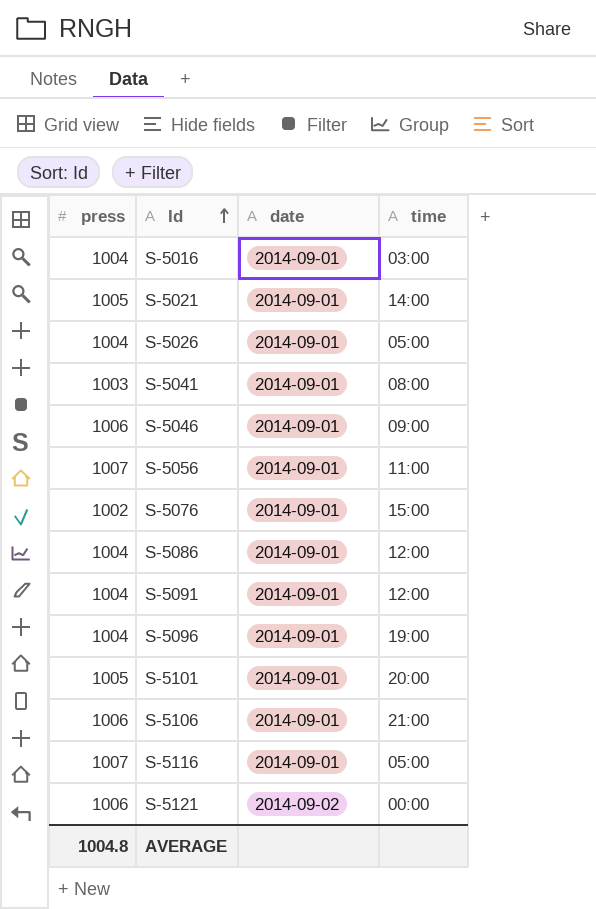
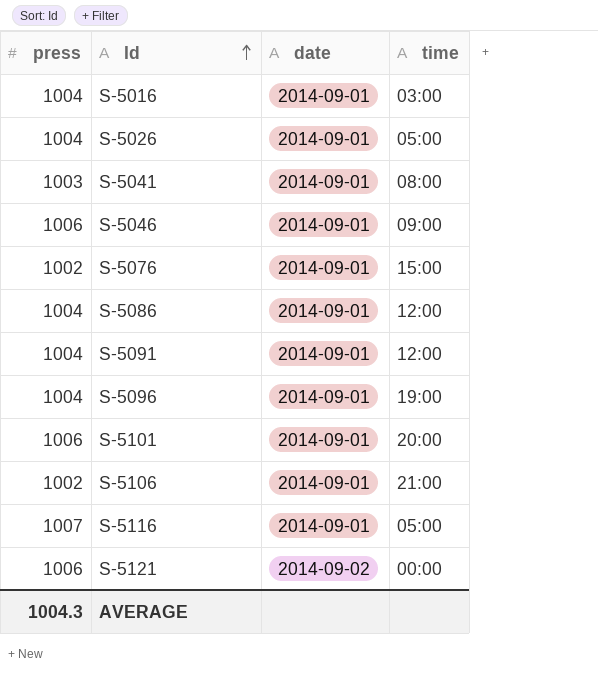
row S-5021: 1005 | 2014-09-01 | 14:00 -> none
row S-5056: 1007 | 2014-09-01 | 11:00 -> none
S-5101 | press: 1005 -> 1006
S-5106 | press: 1006 -> 1002
AVERAGE | press: 1004.8 -> 1004.3

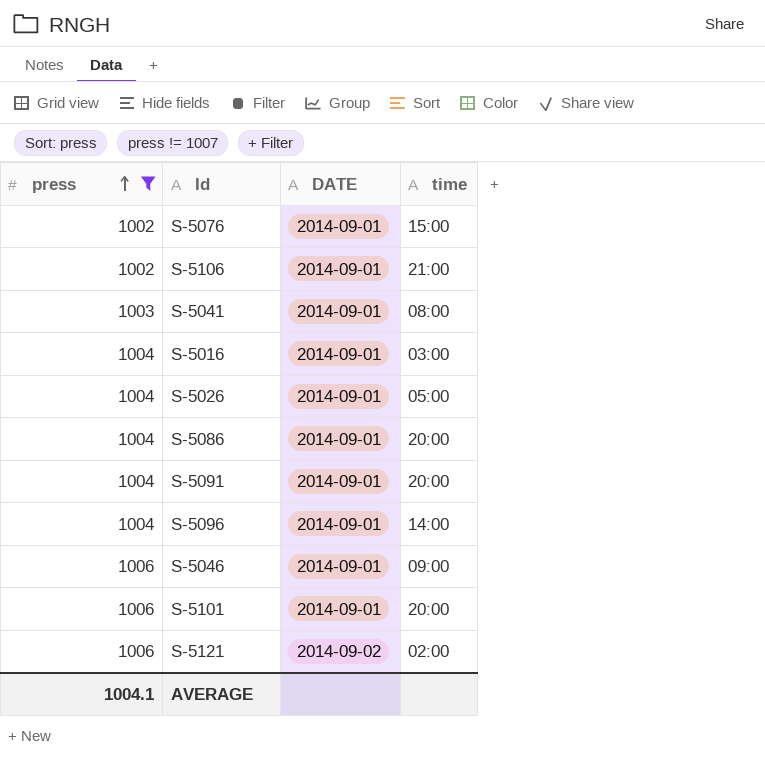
filter: none -> press != 1007
row order: Id ascending -> press ascending
column name: date -> DATE
S-5086 | time: 12:00 -> 20:00
S-5091 | time: 12:00 -> 20:00
S-5096 | time: 19:00 -> 14:00
S-5121 | time: 00:00 -> 02:00
AVERAGE | press: 1004.3 -> 1004.1

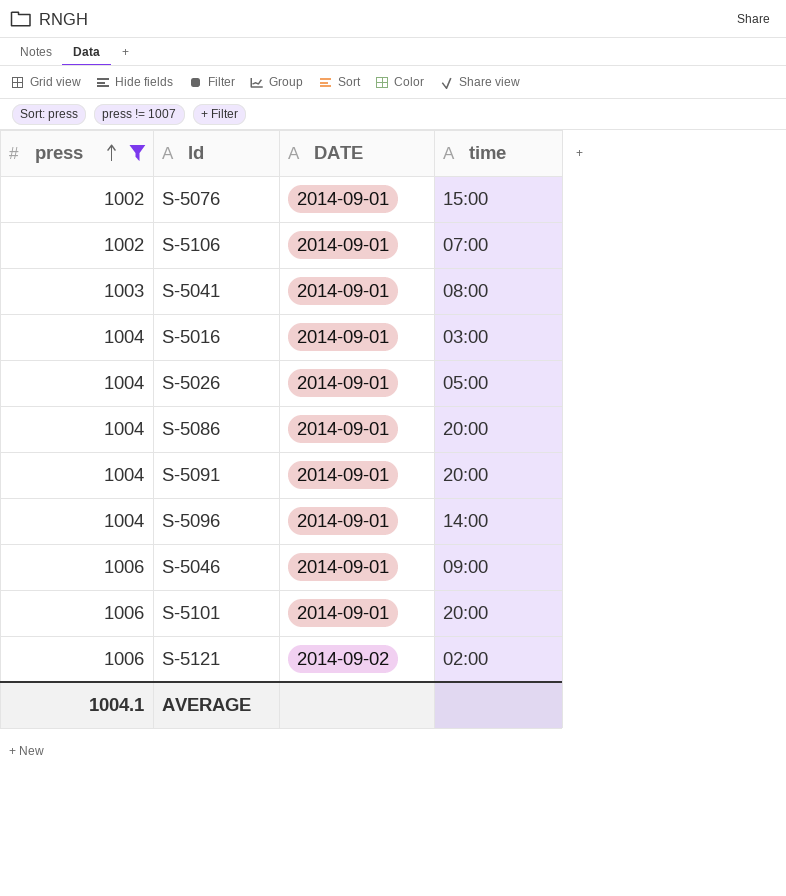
S-5106 | time: 21:00 -> 07:00

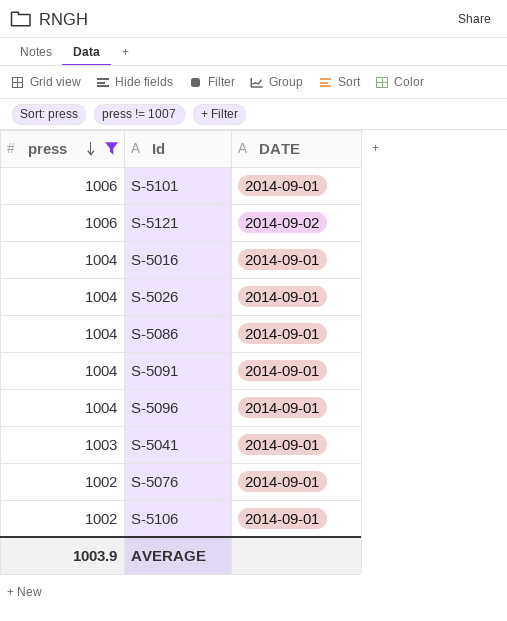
row order: press ascending -> press descending
column time | position: 4 -> none
row S-5046: 1006 | 2014-09-01 | 09:00 -> none
AVERAGE | press: 1004.1 -> 1003.9

